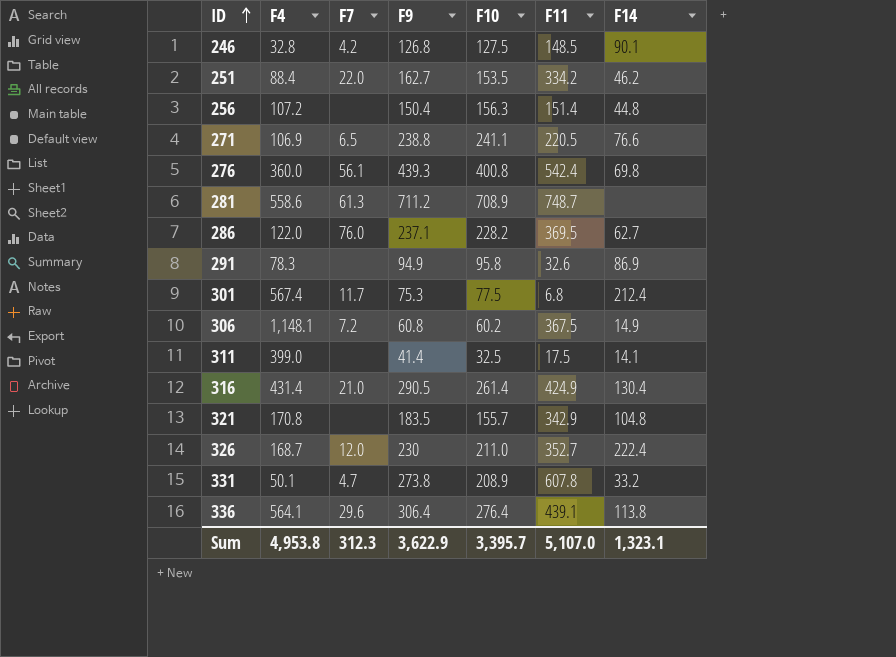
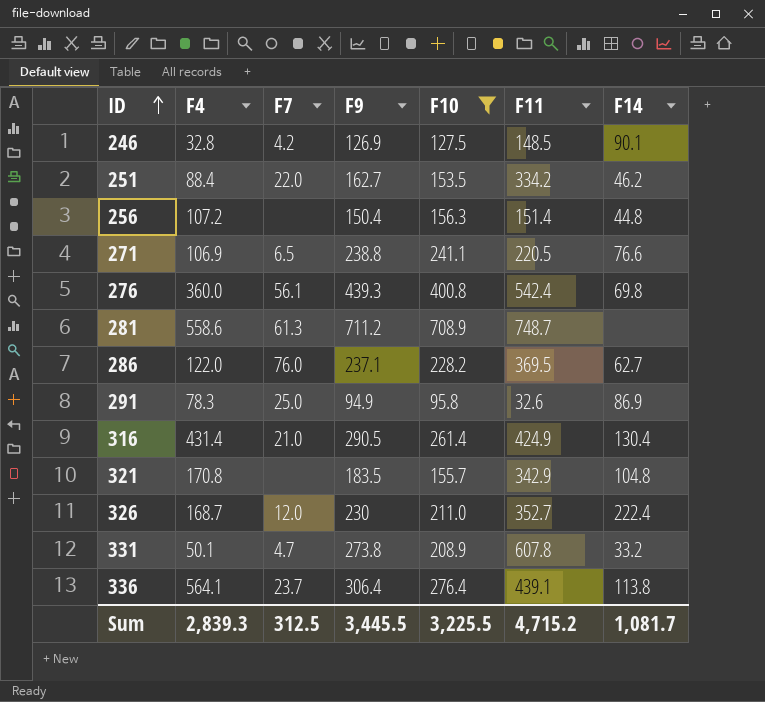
filter: none -> F10 >= 95.8
246 | F9: 126.8 -> 126.9
291 | F7: none -> 25.0
336 | F7: 29.6 -> 23.7
Sum | F4: 4,953.8 -> 2,839.3
Sum | F7: 312.3 -> 312.5
Sum | F9: 3,622.9 -> 3,445.5
Sum | F10: 3,395.7 -> 3,225.5
Sum | F11: 5,107.0 -> 4,715.2
Sum | F14: 1,323.1 -> 1,081.7

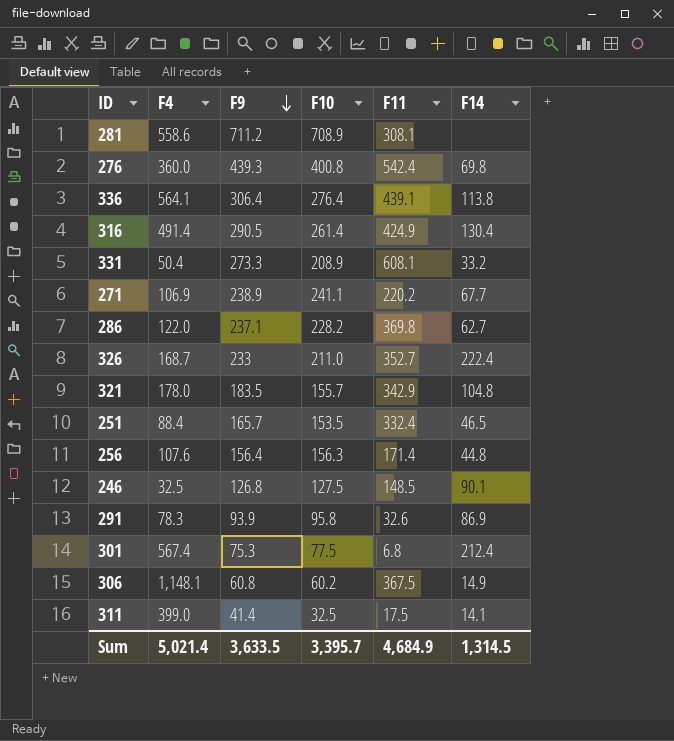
filter: F10 >= 95.8 -> none
row order: ID ascending -> F9 descending
column F7 | position: 3 -> none
281 | F11: 748.7 -> 308.1
316 | F4: 431.4 -> 491.4
331 | F4: 50.1 -> 50.4
331 | F9: 273.8 -> 273.3
331 | F11: 607.8 -> 608.1
271 | F9: 238.8 -> 238.9
271 | F11: 220.5 -> 220.2
271 | F14: 76.6 -> 67.7
286 | F11: 369.5 -> 369.8
326 | F9: 230 -> 233
321 | F4: 170.8 -> 178.0
251 | F9: 162.7 -> 165.7
251 | F11: 334.2 -> 332.4
251 | F14: 46.2 -> 46.5
256 | F4: 107.2 -> 107.6
256 | F9: 150.4 -> 156.4
256 | F11: 151.4 -> 171.4
246 | F4: 32.8 -> 32.5
246 | F9: 126.9 -> 126.8
291 | F9: 94.9 -> 93.9
Sum | F4: 2,839.3 -> 5,021.4
Sum | F9: 3,445.5 -> 3,633.5
Sum | F10: 3,225.5 -> 3,395.7
Sum | F11: 4,715.2 -> 4,684.9
Sum | F14: 1,081.7 -> 1,314.5

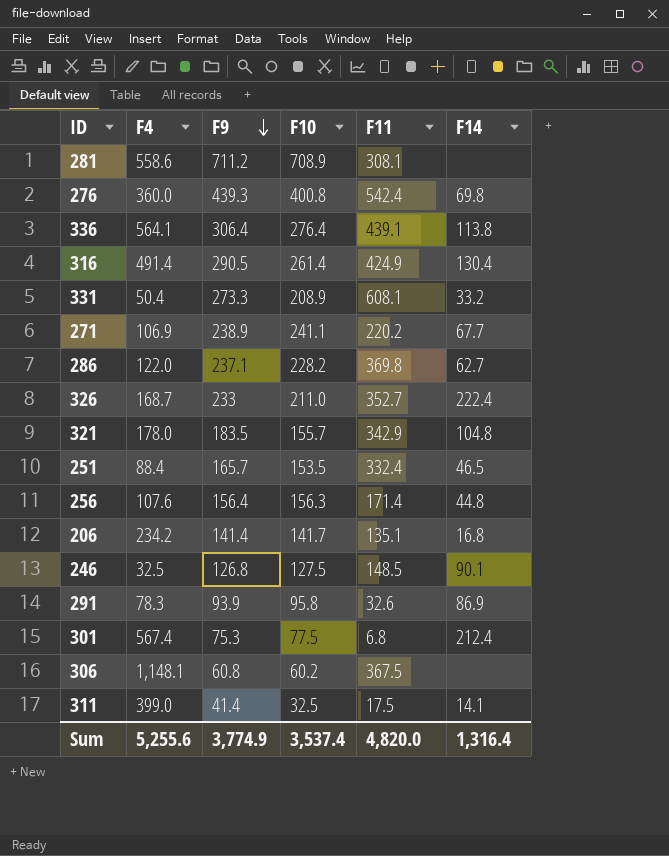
row 206: none -> 234.2 | 141.4 | 141.7 | 135.1 | 16.8
306 | F14: 14.9 -> none
Sum | F4: 5,021.4 -> 5,255.6
Sum | F9: 3,633.5 -> 3,774.9
Sum | F10: 3,395.7 -> 3,537.4
Sum | F11: 4,684.9 -> 4,820.0
Sum | F14: 1,314.5 -> 1,316.4

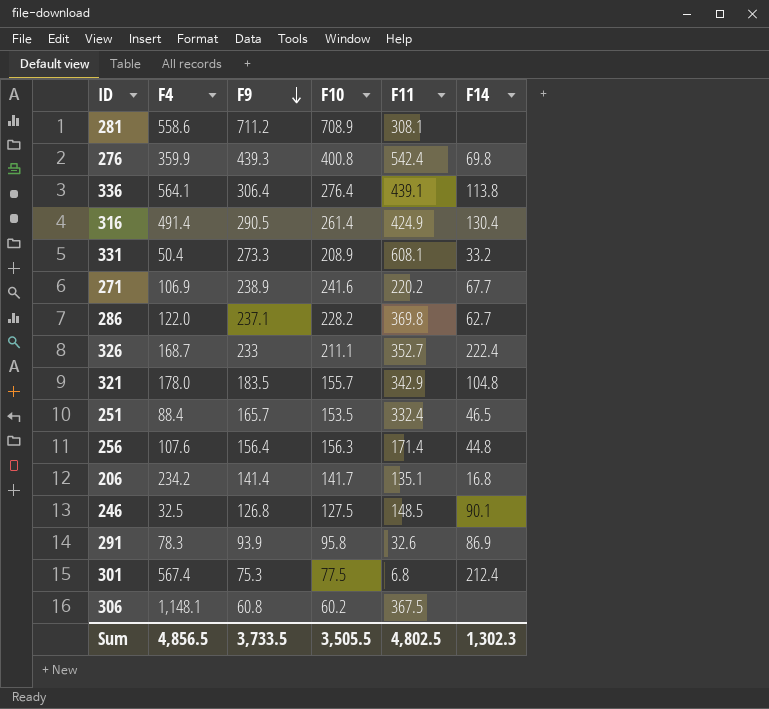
row 311: 399.0 | 41.4 | 32.5 | 17.5 | 14.1 -> none
276 | F4: 360.0 -> 359.9
271 | F10: 241.1 -> 241.6
326 | F10: 211.0 -> 211.1
Sum | F4: 5,255.6 -> 4,856.5
Sum | F9: 3,774.9 -> 3,733.5
Sum | F10: 3,537.4 -> 3,505.5
Sum | F11: 4,820.0 -> 4,802.5
Sum | F14: 1,316.4 -> 1,302.3

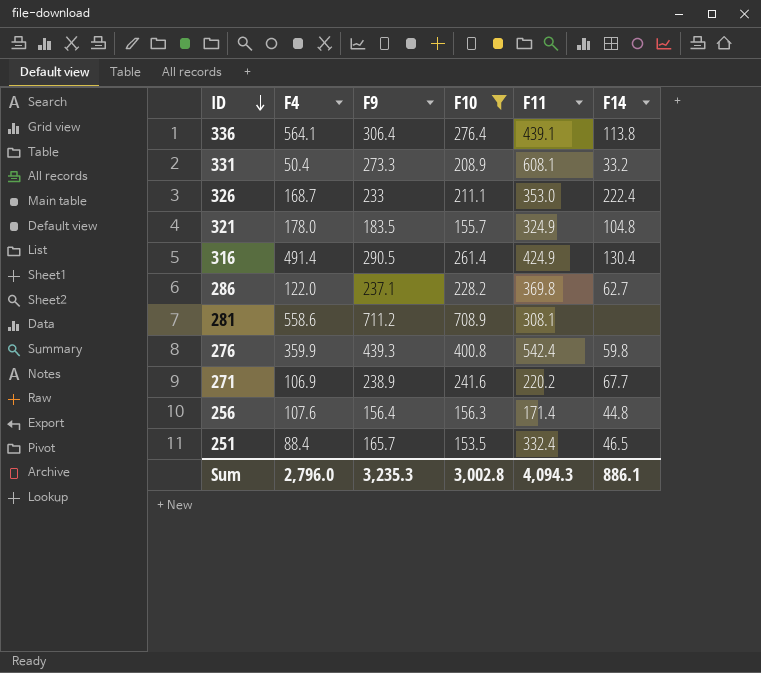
filter: none -> F10 >= 153.5
row order: F9 descending -> ID descending
326 | F11: 352.7 -> 353.0
321 | F11: 342.9 -> 324.9
276 | F14: 69.8 -> 59.8
Sum | F4: 4,856.5 -> 2,796.0
Sum | F9: 3,733.5 -> 3,235.3
Sum | F10: 3,505.5 -> 3,002.8
Sum | F11: 4,802.5 -> 4,094.3
Sum | F14: 1,302.3 -> 886.1

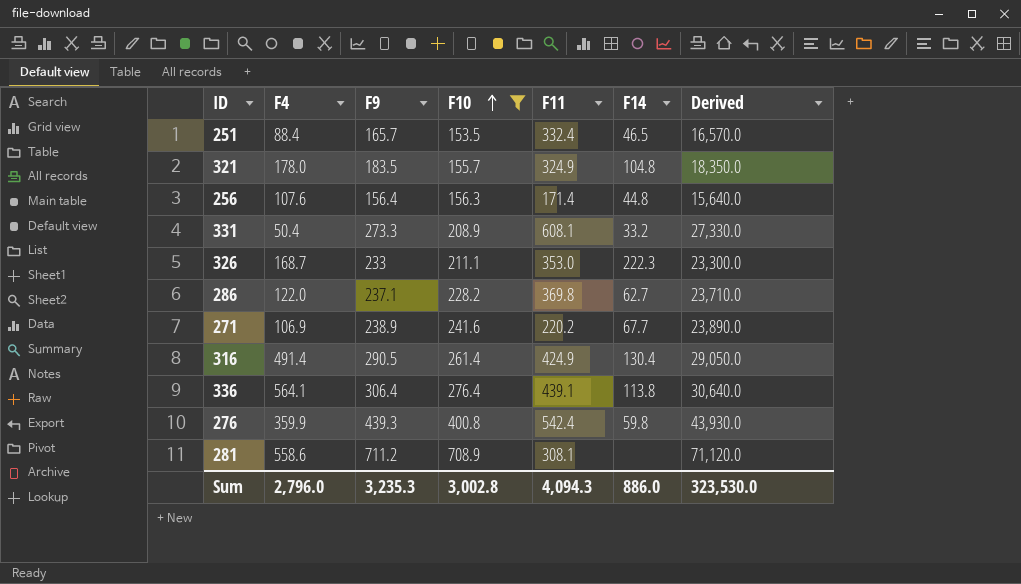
row order: ID descending -> F10 ascending
column Derived | formula: none -> [F9] * 100
326 | F14: 222.4 -> 222.3
Sum | F14: 886.1 -> 886.0

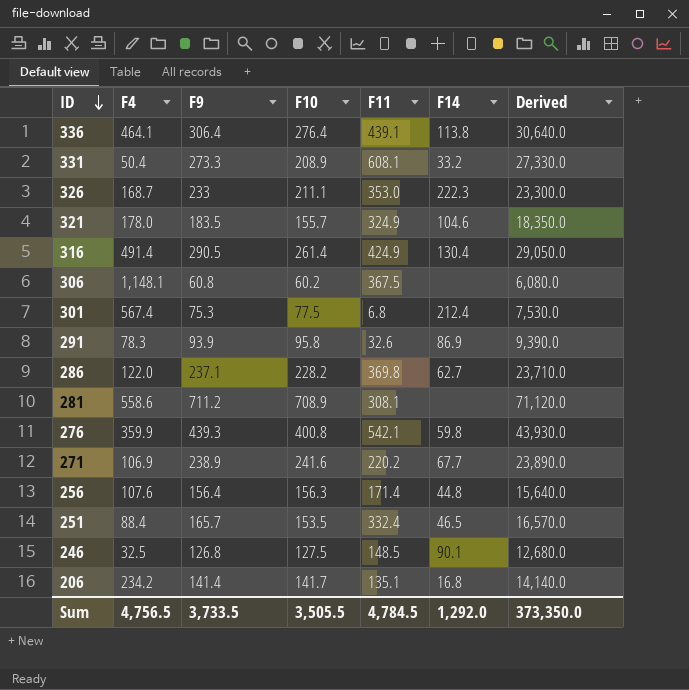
filter: F10 >= 153.5 -> none
row order: F10 ascending -> ID descending
336 | F4: 564.1 -> 464.1
321 | F14: 104.8 -> 104.6
276 | F11: 542.4 -> 542.1
Sum | F4: 2,796.0 -> 4,756.5
Sum | F9: 3,235.3 -> 3,733.5
Sum | F10: 3,002.8 -> 3,505.5
Sum | F11: 4,094.3 -> 4,784.5
Sum | F14: 886.0 -> 1,292.0
Sum | Derived: 323,530.0 -> 373,350.0

